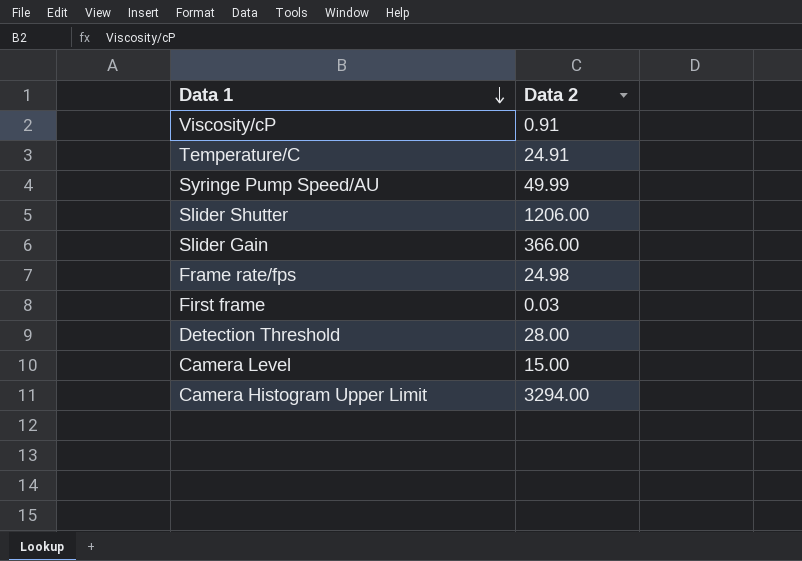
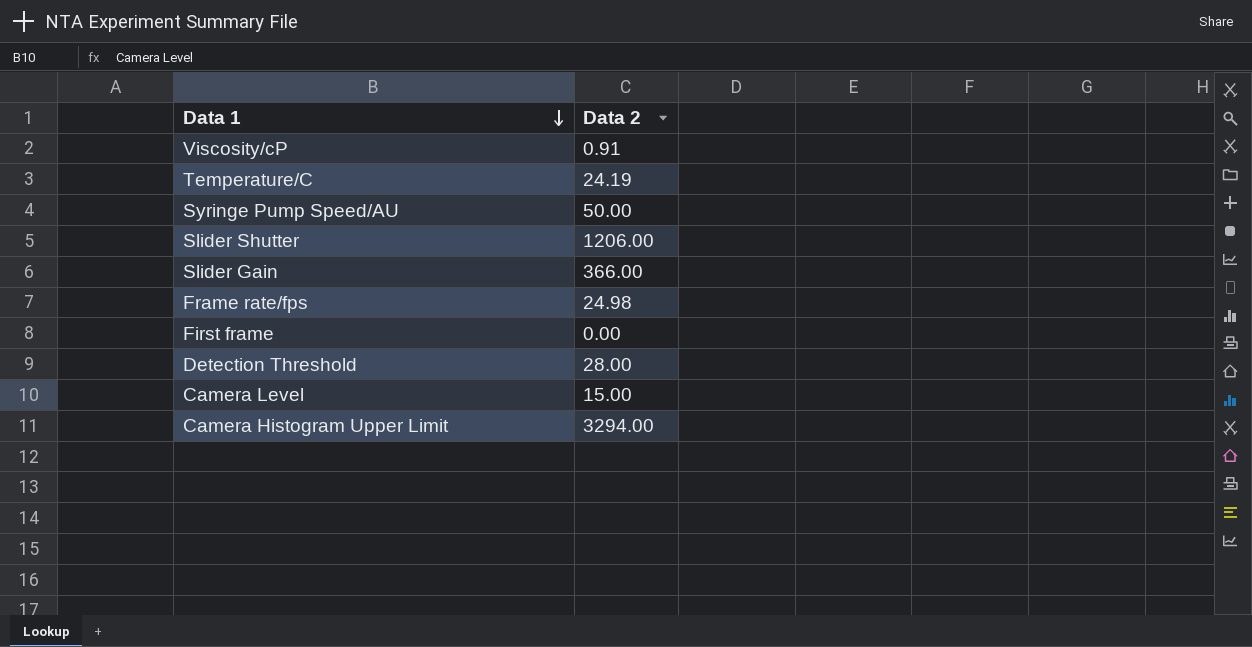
Temperature/C | Data 2: 24.91 -> 24.19
Syringe Pump Speed/AU | Data 2: 49.99 -> 50.00
First frame | Data 2: 0.03 -> 0.00

